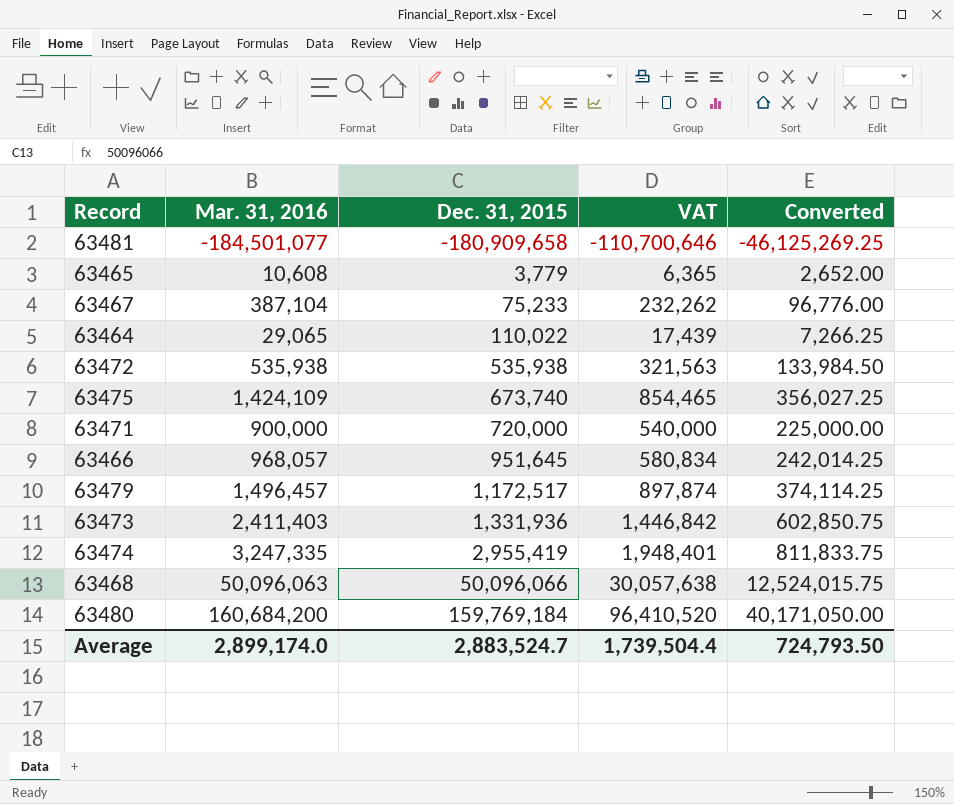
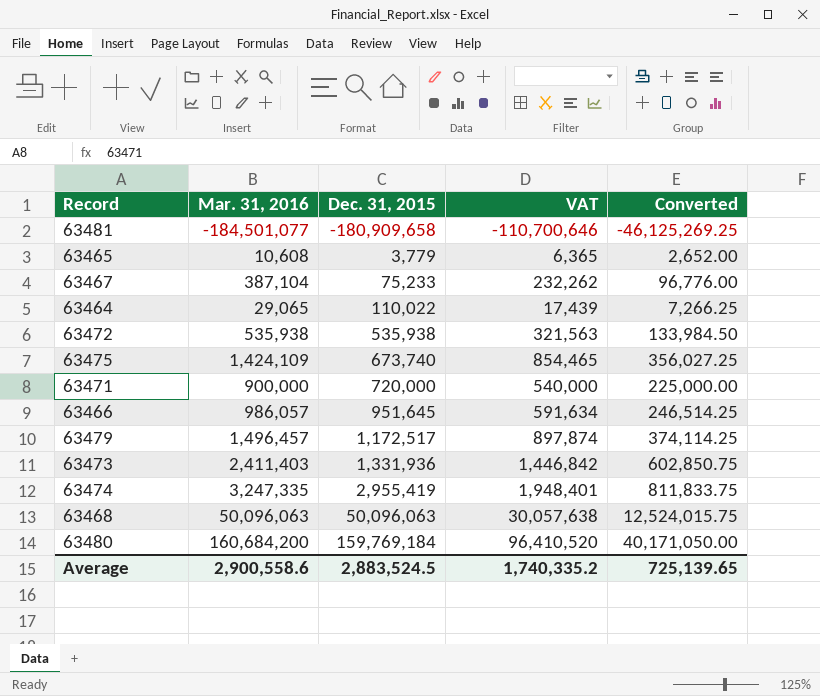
63466 | Mar. 31, 2016: 968,057 -> 986,057
63466 | VAT: 580,834 -> 591,634
63466 | Converted: 242,014.25 -> 246,514.25
63468 | Dec. 31, 2015: 50,096,066 -> 50,096,063
Average | Mar. 31, 2016: 2,899,174.0 -> 2,900,558.6
Average | Dec. 31, 2015: 2,883,524.7 -> 2,883,524.5
Average | VAT: 1,739,504.4 -> 1,740,335.2
Average | Converted: 724,793.50 -> 725,139.65

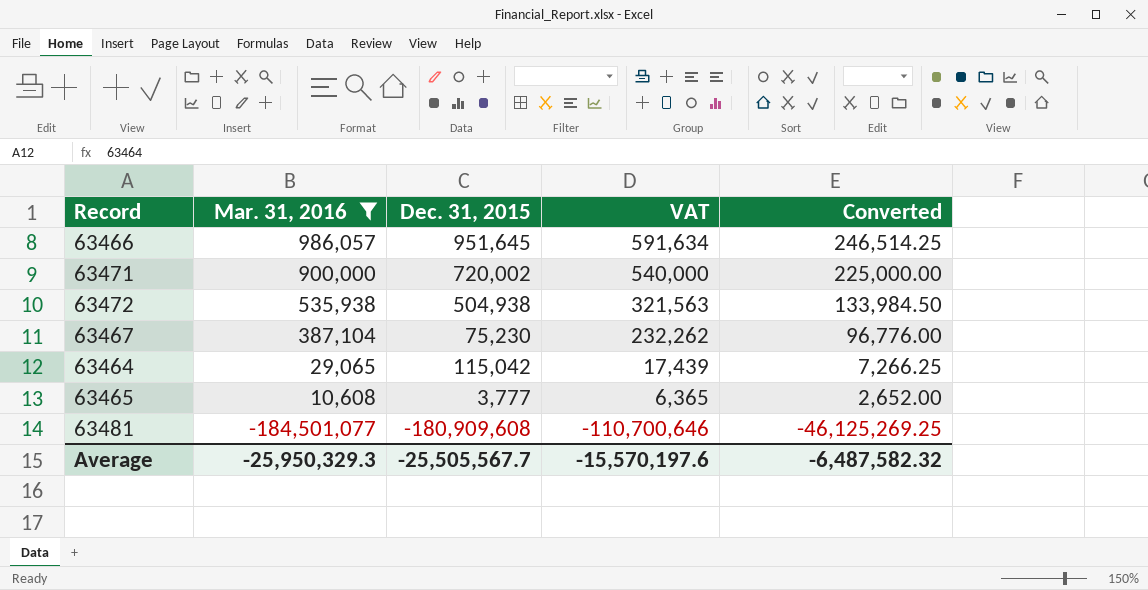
filter: none -> Mar. 31, 2016 <= 986,057
row order: Dec. 31, 2015 ascending -> Mar. 31, 2016 descending
63471 | Dec. 31, 2015: 720,000 -> 720,002
63472 | Dec. 31, 2015: 535,938 -> 504,938
63467 | Dec. 31, 2015: 75,233 -> 75,230
63464 | Dec. 31, 2015: 110,022 -> 115,042
63465 | Dec. 31, 2015: 3,779 -> 3,777
63481 | Dec. 31, 2015: -180,909,658 -> -180,909,608
Average | Mar. 31, 2016: 2,900,558.6 -> -25,950,329.3
Average | Dec. 31, 2015: 2,883,524.5 -> -25,505,567.7
Average | VAT: 1,740,335.2 -> -15,570,197.6
Average | Converted: 725,139.65 -> -6,487,582.32

